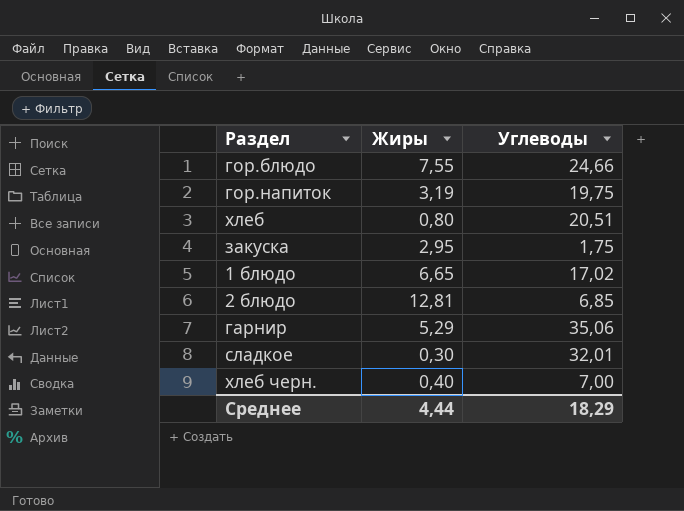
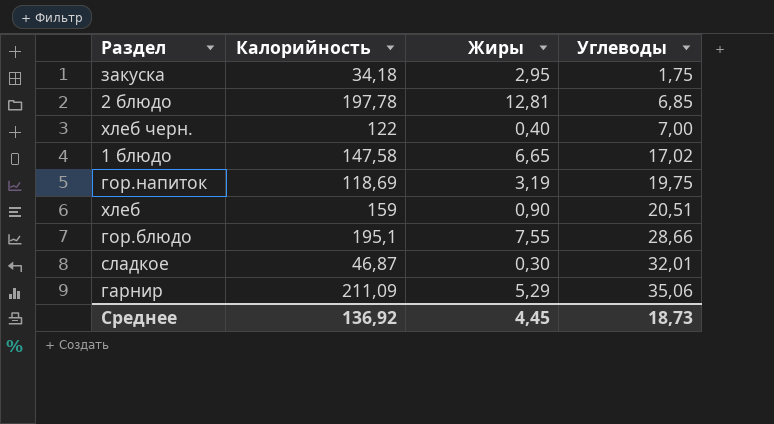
row order: none -> Углеводы ascending
column Калорийность | position: none -> 2
хлеб | Жиры: 0,80 -> 0,90
гор.блюдо | Углеводы: 24,66 -> 28,66
Среднее | Жиры: 4,44 -> 4,45
Среднее | Углеводы: 18,29 -> 18,73

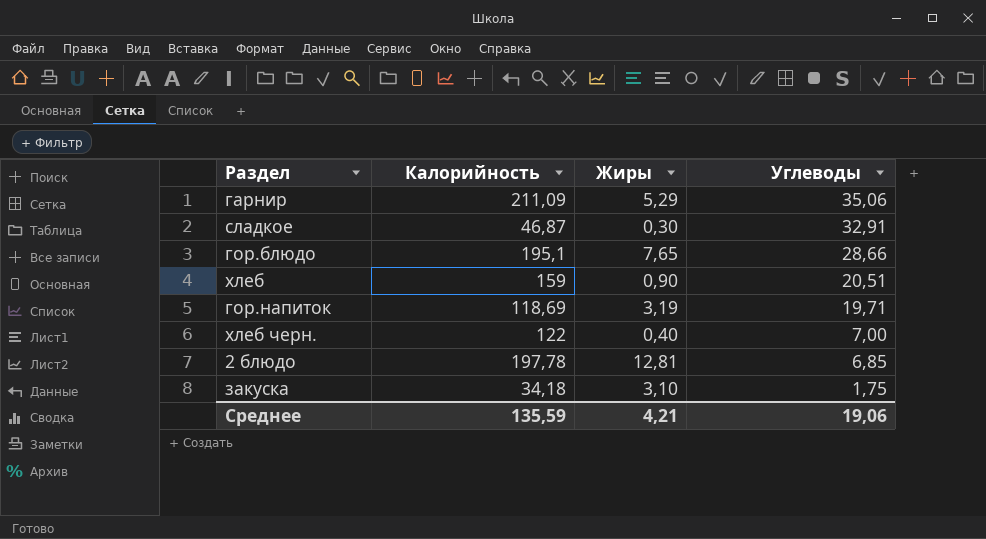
row order: Углеводы ascending -> Углеводы descending
row 1 блюдо: 147,58 | 6,65 | 17,02 -> none
сладкое | Углеводы: 32,01 -> 32,91
гор.блюдо | Жиры: 7,55 -> 7,65
гор.напиток | Углеводы: 19,75 -> 19,71
закуска | Жиры: 2,95 -> 3,10
Среднее | Калорийность: 136,92 -> 135,59
Среднее | Жиры: 4,45 -> 4,21
Среднее | Углеводы: 18,73 -> 19,06

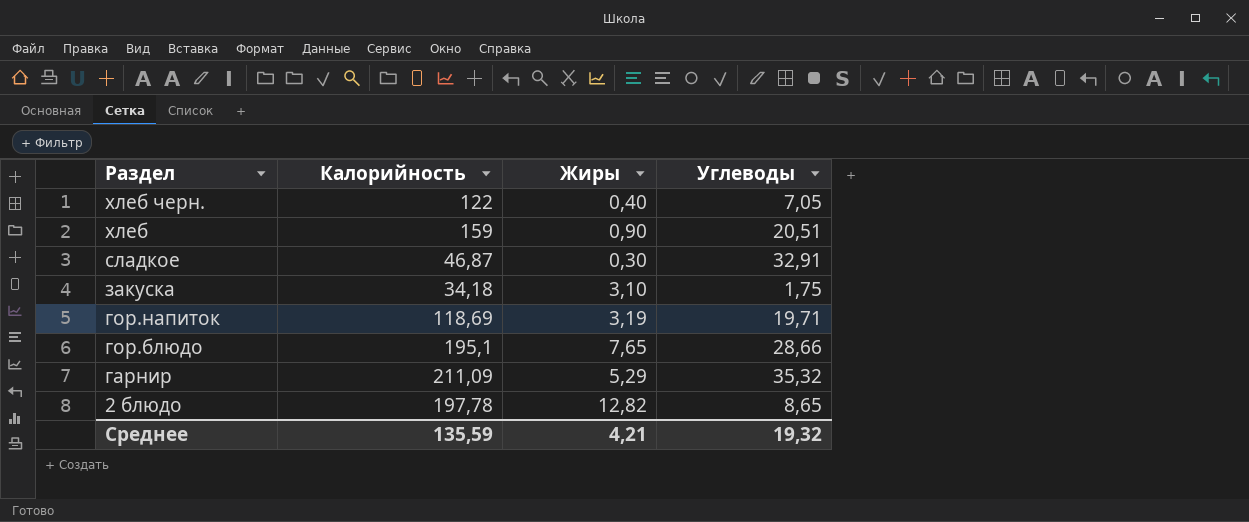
row order: Углеводы descending -> Раздел descending
хлеб черн. | Углеводы: 7,00 -> 7,05
гарнир | Углеводы: 35,06 -> 35,32
2 блюдо | Жиры: 12,81 -> 12,82
2 блюдо | Углеводы: 6,85 -> 8,65
Среднее | Углеводы: 19,06 -> 19,32

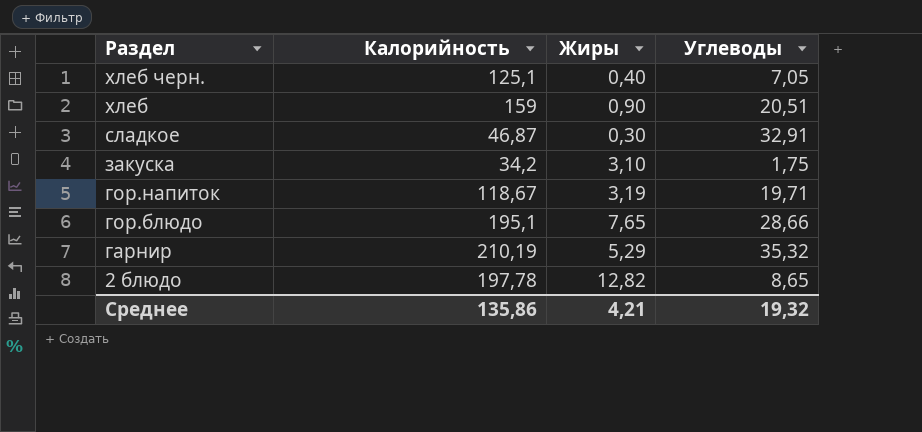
хлеб черн. | Калорийность: 122 -> 125,1
закуска | Калорийность: 34,18 -> 34,2
гор.напиток | Калорийность: 118,69 -> 118,67
гарнир | Калорийность: 211,09 -> 210,19
Среднее | Калорийность: 135,59 -> 135,86

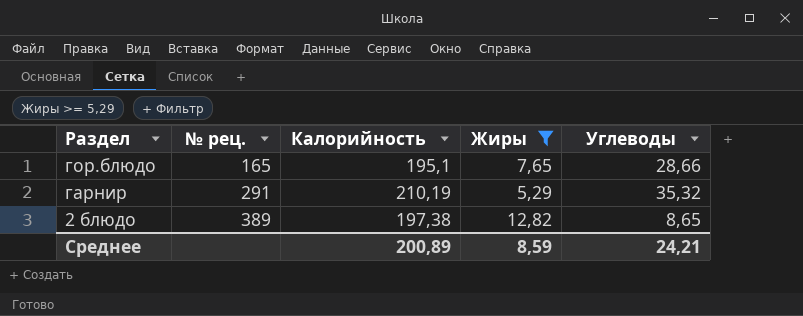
filter: none -> Жиры >= 5,29
column № рец. | position: none -> 2
2 блюдо | Калорийность: 197,78 -> 197,38
Среднее | Калорийность: 135,86 -> 200,89
Среднее | Жиры: 4,21 -> 8,59
Среднее | Углеводы: 19,32 -> 24,21

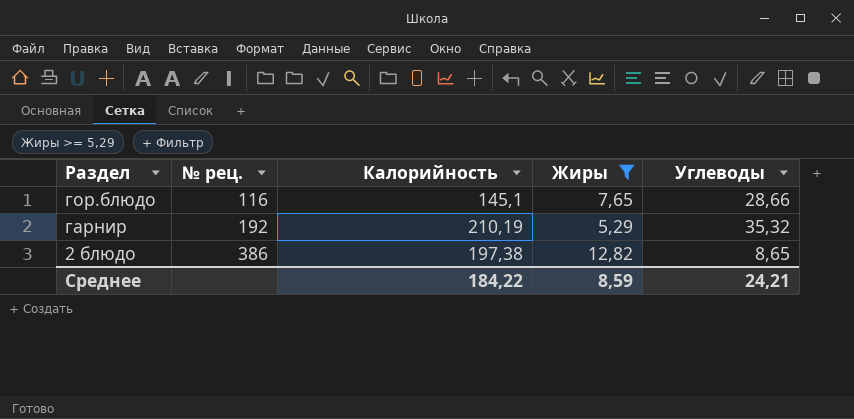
гор.блюдо | № рец.: 165 -> 116
гор.блюдо | Калорийность: 195,1 -> 145,1
гарнир | № рец.: 291 -> 192
2 блюдо | № рец.: 389 -> 386
Среднее | Калорийность: 200,89 -> 184,22

